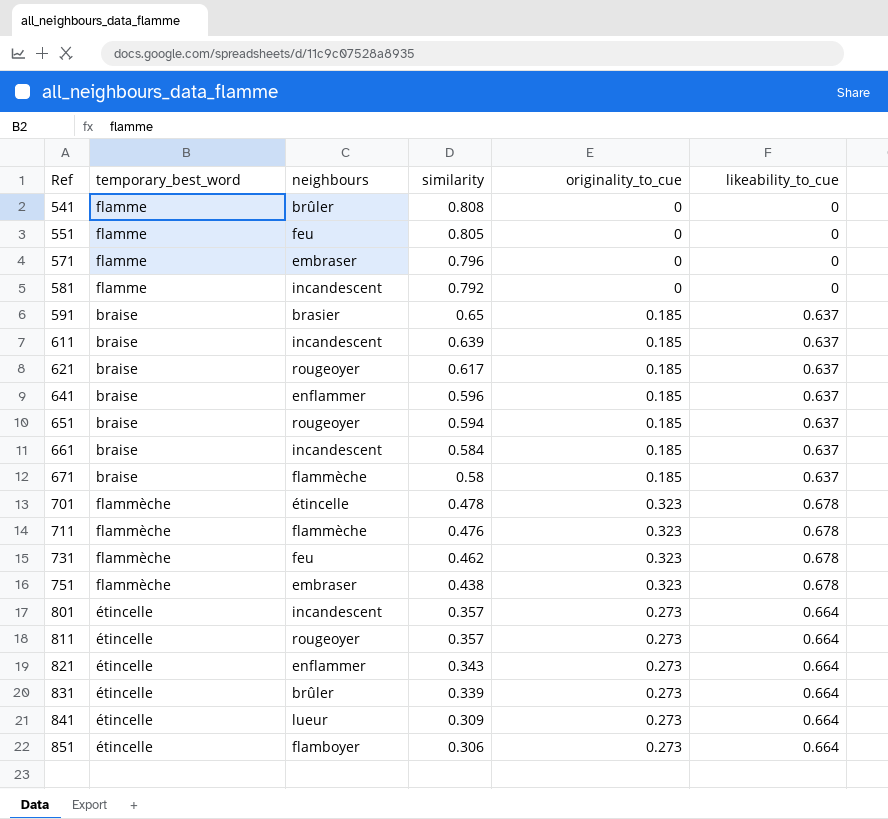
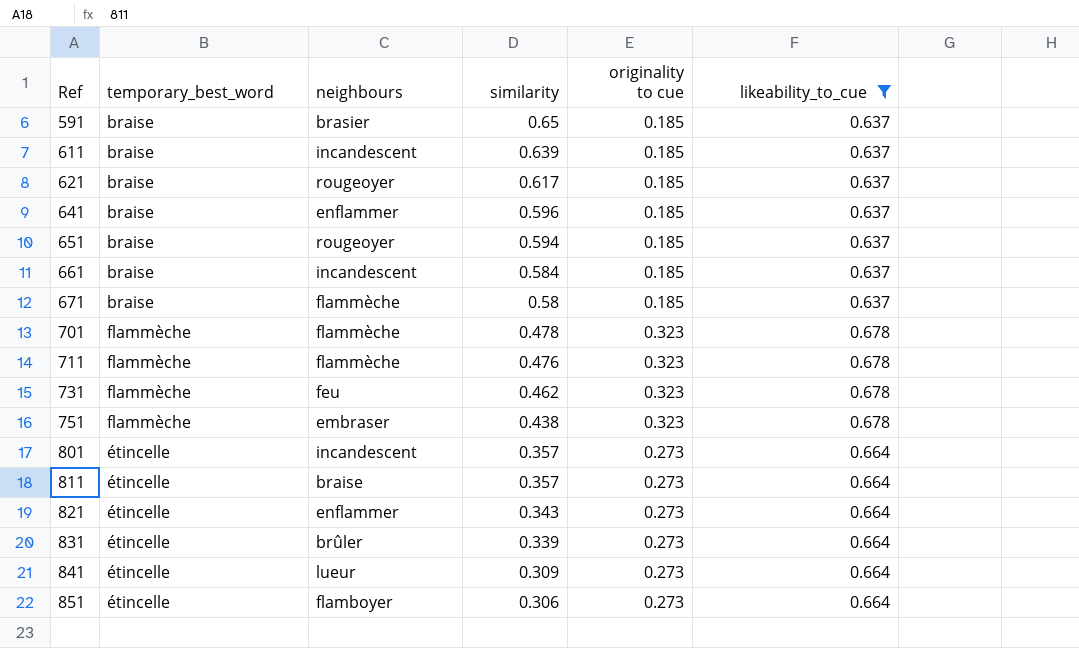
filter: none -> likeability_to_cue != 0
column name: originality_to_cue -> originality to cue
701 | neighbours: étincelle -> flammèche
811 | neighbours: rougeoyer -> braise

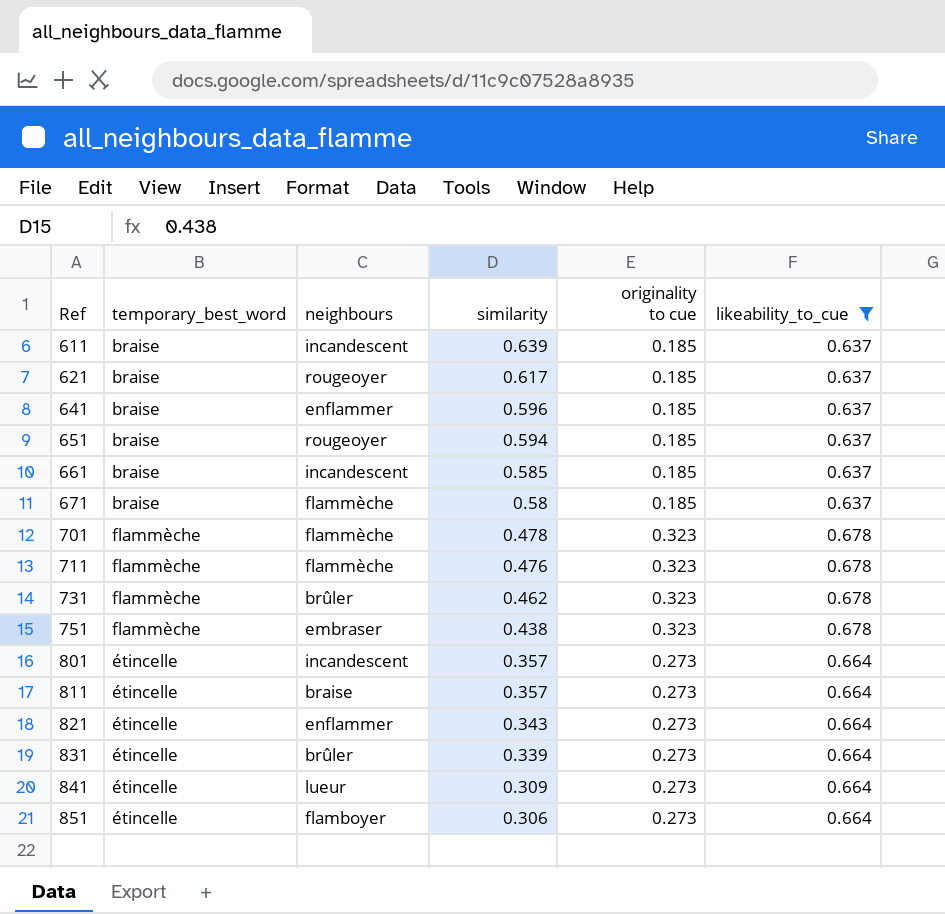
row 591: braise | brasier | 0.65 | 0.185 | 0.637 -> none
661 | similarity: 0.584 -> 0.585
731 | neighbours: feu -> brûler

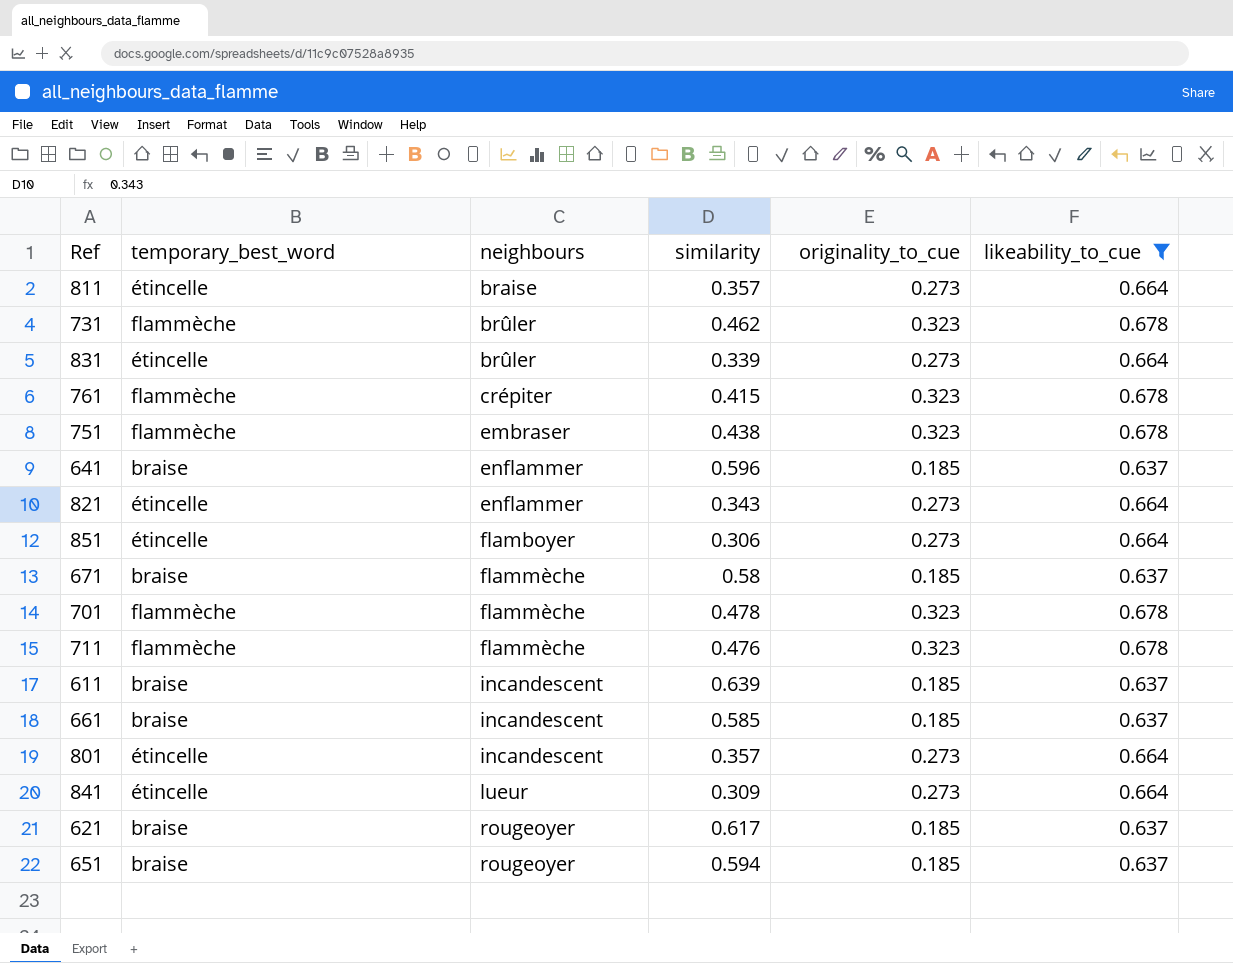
row order: Ref ascending -> neighbours ascending
column name: originality to cue -> originality_to_cue
row 761: none -> flammèche | crépiter | 0.415 | 0.323 | 0.678

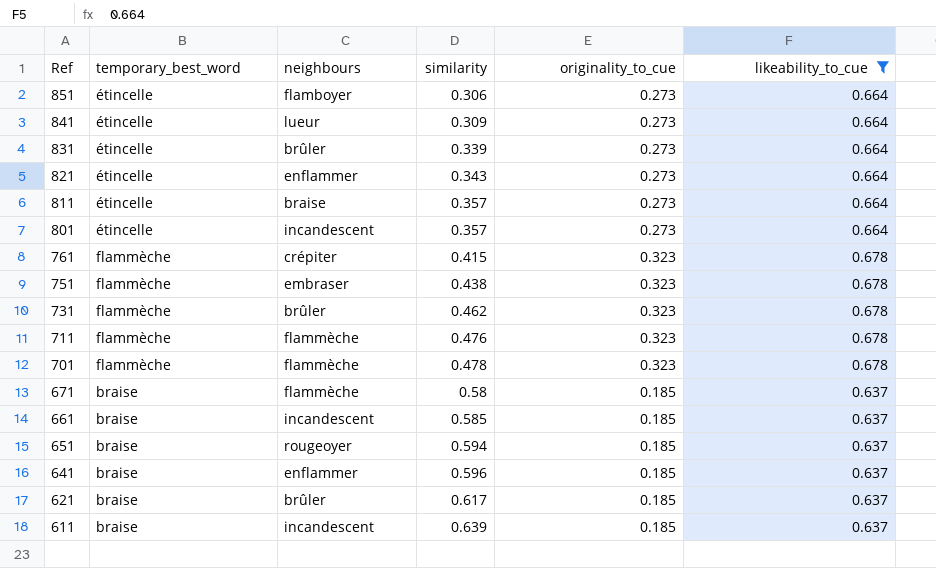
row order: neighbours ascending -> Ref descending
621 | neighbours: rougeoyer -> brûler

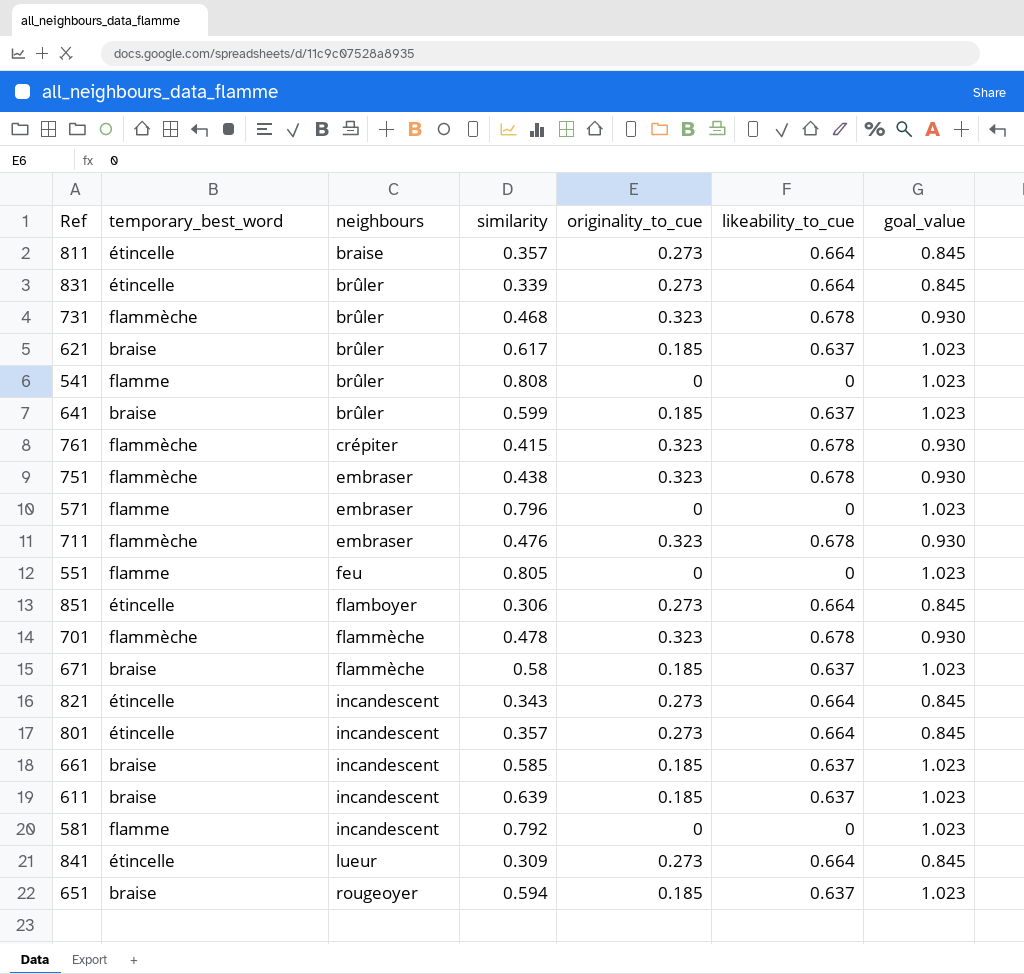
filter: likeability_to_cue != 0 -> none
row order: Ref descending -> neighbours ascending
column goal_value | position: none -> 7
731 | similarity: 0.462 -> 0.468
641 | neighbours: enflammer -> brûler
641 | similarity: 0.596 -> 0.599
711 | neighbours: flammèche -> embraser
821 | neighbours: enflammer -> incandescent

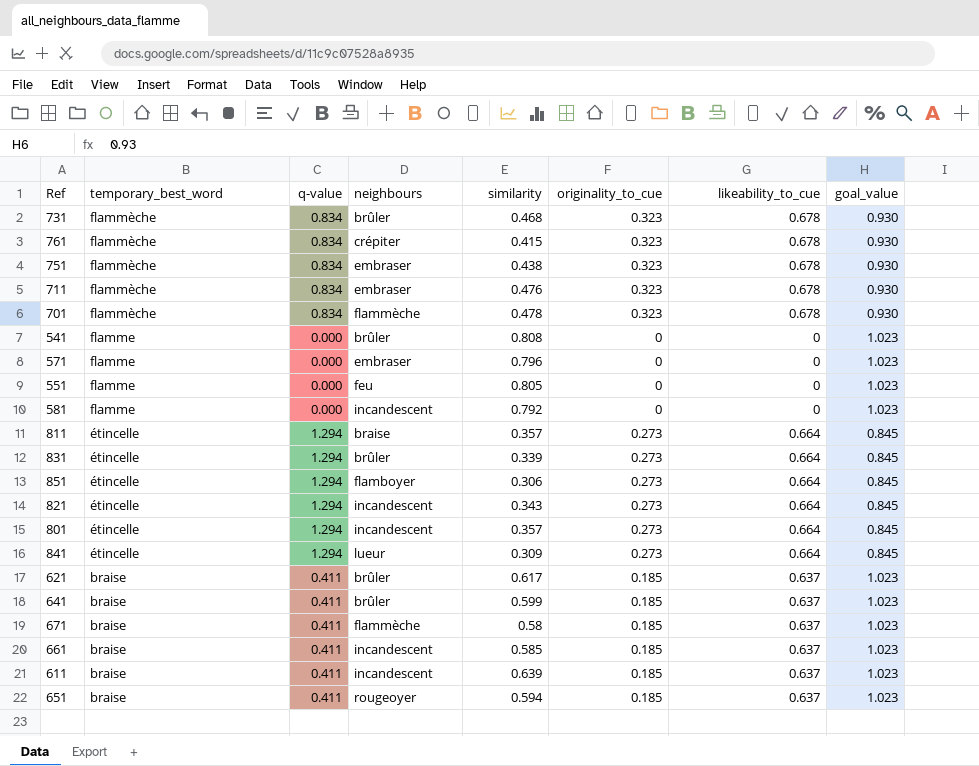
row order: neighbours ascending -> temporary_best_word descending
column q-value | position: none -> 3

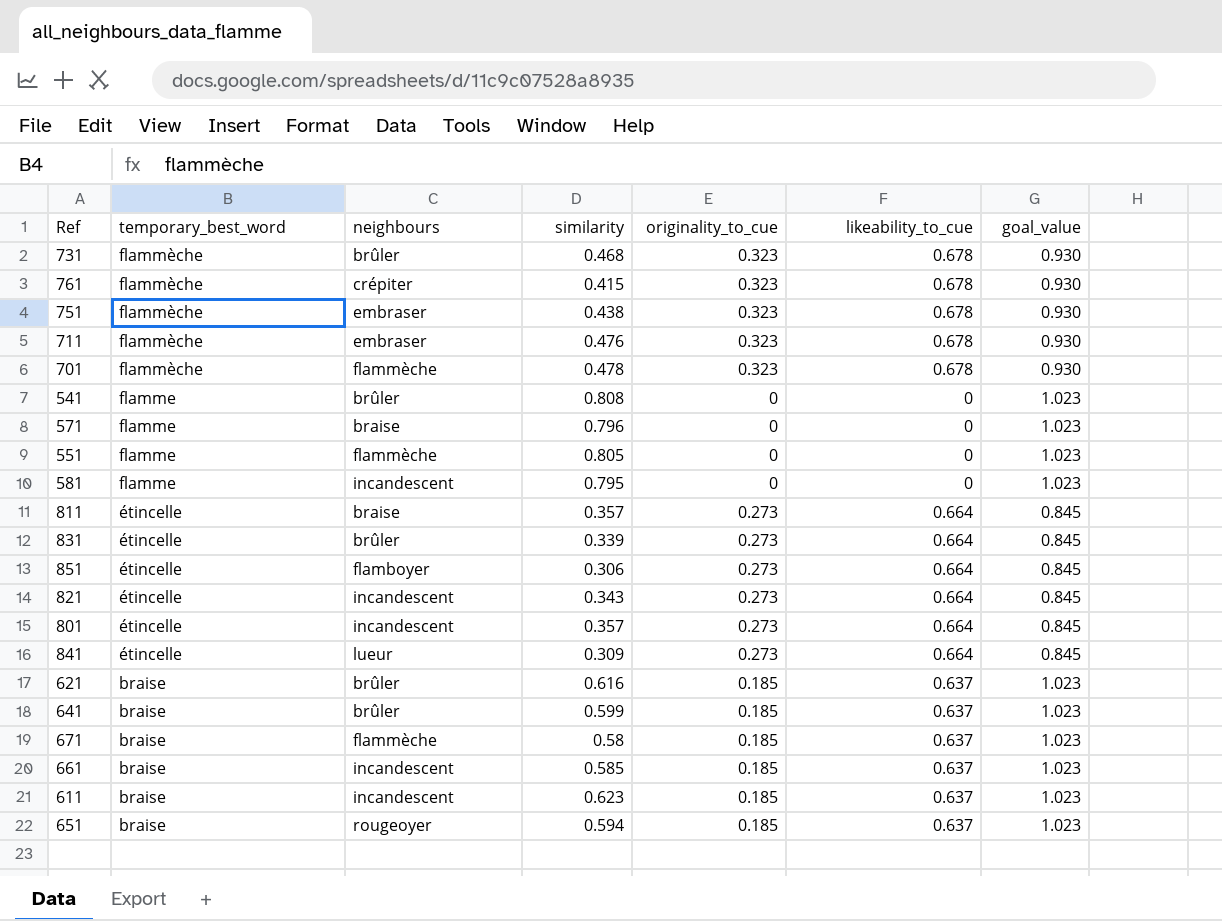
column q-value | position: 3 -> none
571 | neighbours: embraser -> braise
551 | neighbours: feu -> flammèche
581 | similarity: 0.792 -> 0.795
621 | similarity: 0.617 -> 0.616
611 | similarity: 0.639 -> 0.623

